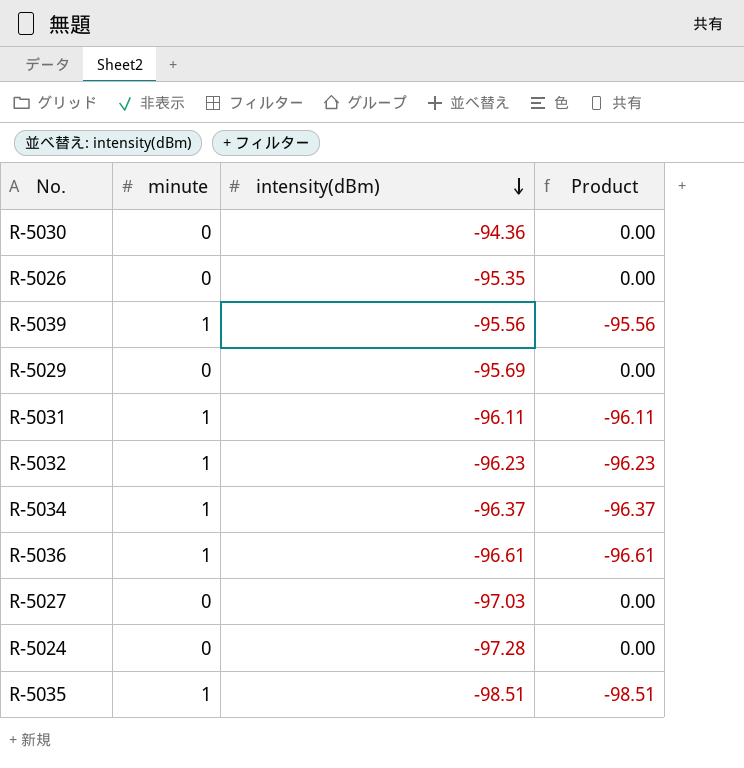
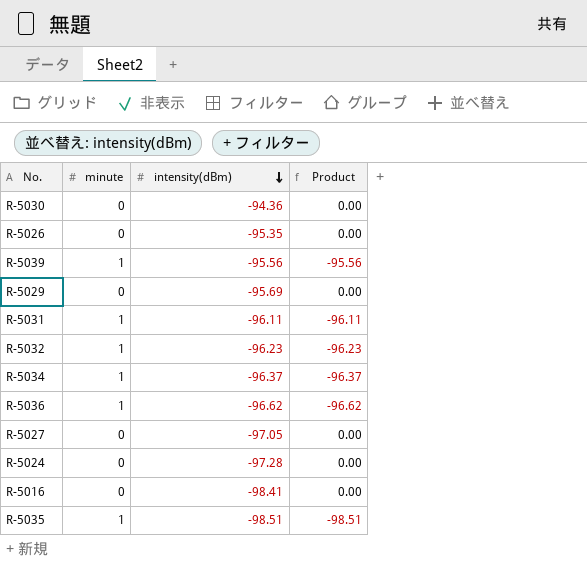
R-5036 | intensity(dBm): -96.61 -> -96.62
R-5036 | Product: -96.61 -> -96.62
R-5027 | intensity(dBm): -97.03 -> -97.05
row R-5016: none -> 0 | -98.41 | 0.00

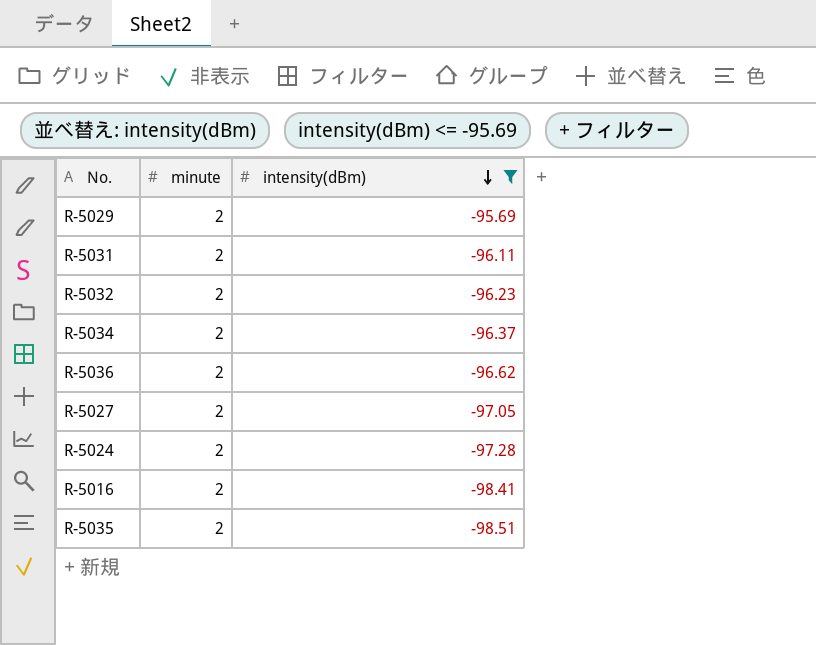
filter: none -> intensity(dBm) <= -95.69
column Product | formula: [minute] * [intensity(dBm)] -> none
R-5029 | minute: 0 -> 2
R-5031 | minute: 1 -> 2
R-5032 | minute: 1 -> 2
R-5034 | minute: 1 -> 2
R-5036 | minute: 1 -> 2
R-5027 | minute: 0 -> 2
R-5024 | minute: 0 -> 2
R-5016 | minute: 0 -> 2
R-5035 | minute: 1 -> 2

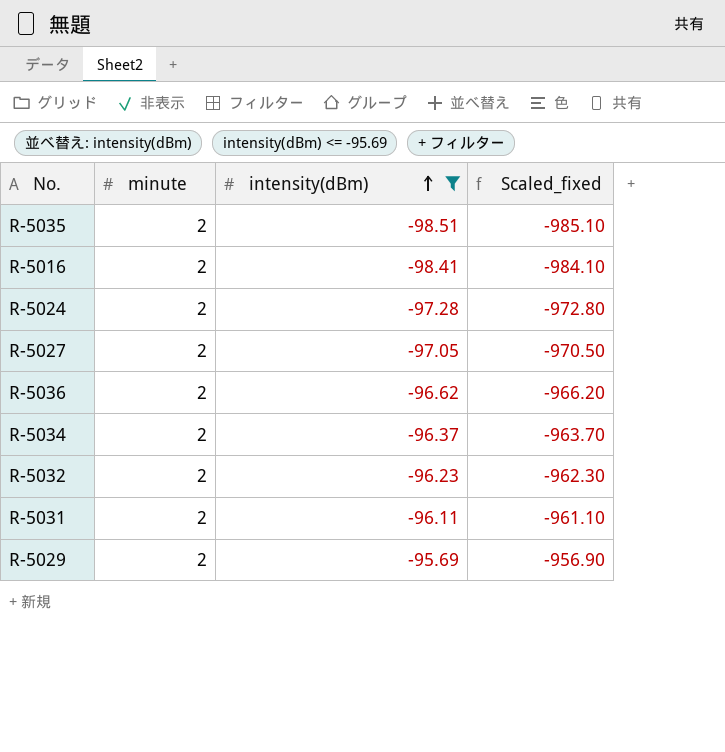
row order: intensity(dBm) descending -> intensity(dBm) ascending
column Scaled_fixed | formula: none -> [intensity(dBm)] * 10

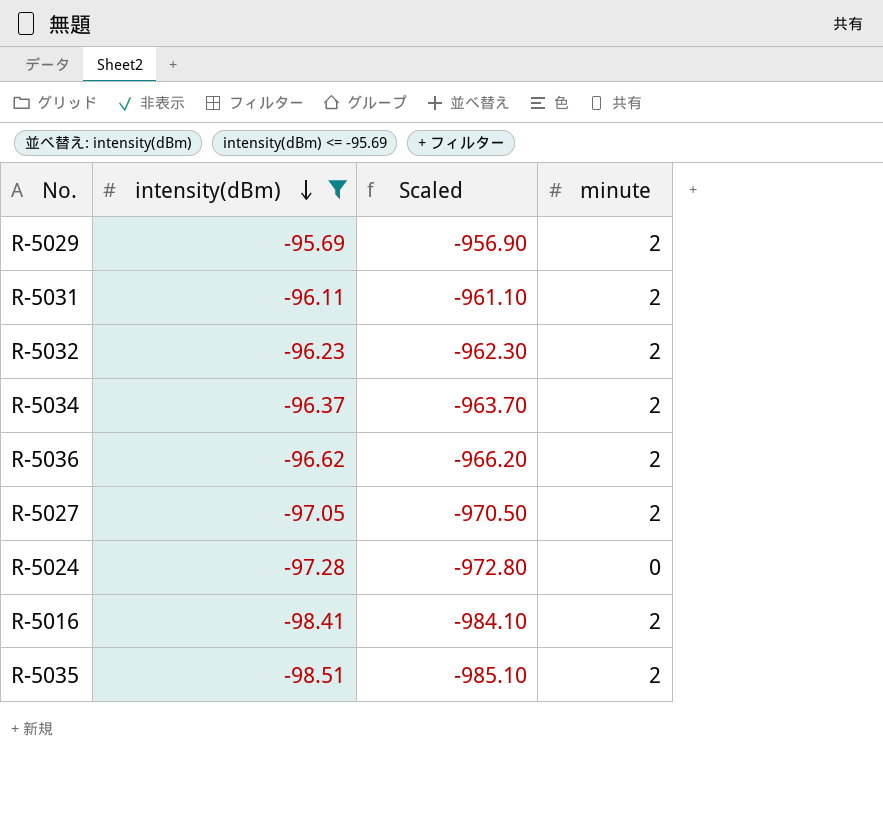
row order: intensity(dBm) ascending -> intensity(dBm) descending
column name: Scaled_fixed -> Scaled
column minute | position: 2 -> 4
R-5024 | minute: 2 -> 0

